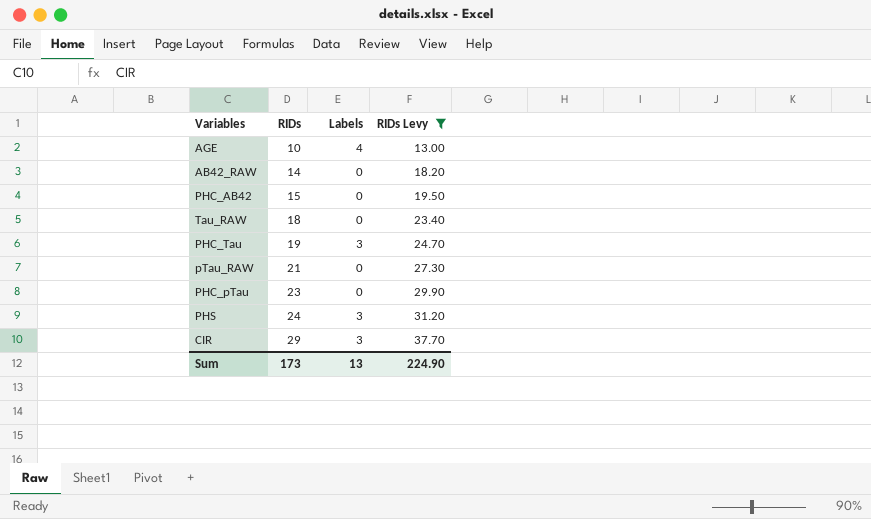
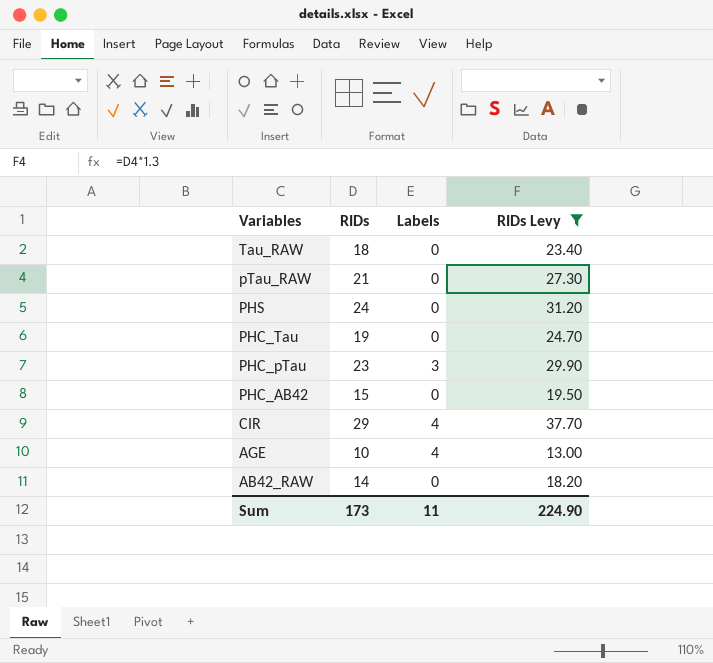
row order: RIDs ascending -> Variables descending
PHS | Labels: 3 -> 0
PHC_Tau | Labels: 3 -> 0
PHC_pTau | Labels: 0 -> 3
CIR | Labels: 3 -> 4
Sum | Labels: 13 -> 11

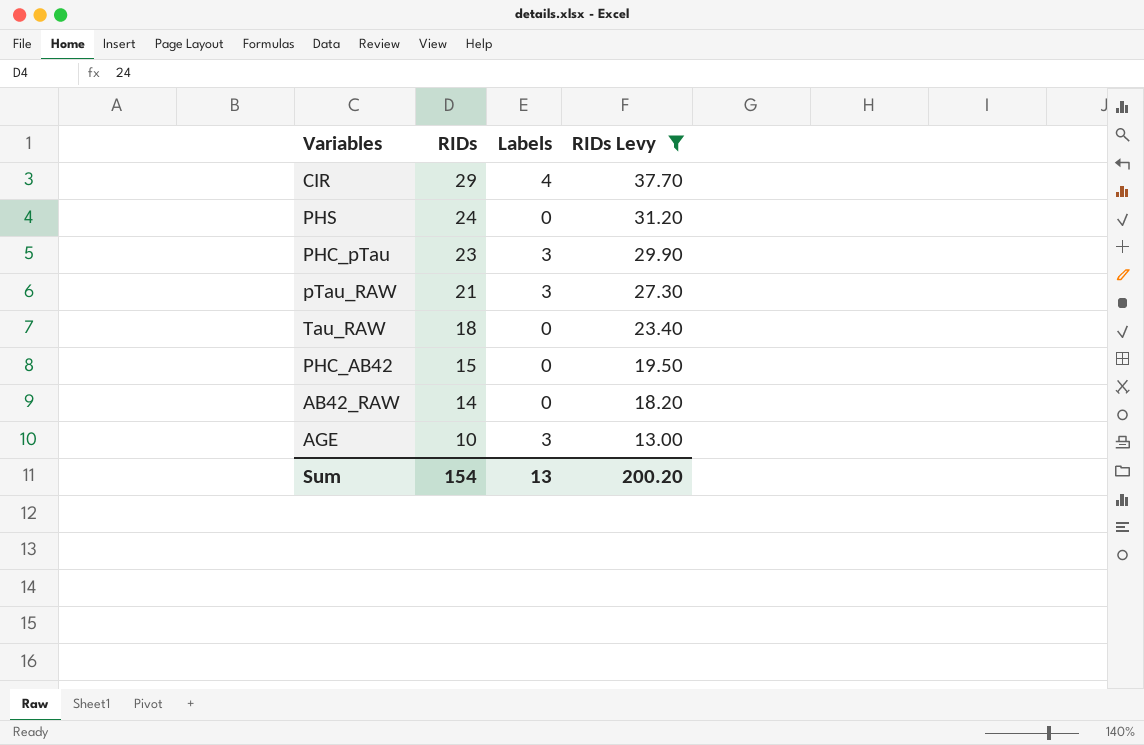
row order: Variables descending -> RIDs descending
row PHC_Tau: 19 | 0 | 24.70 -> none
pTau_RAW | Labels: 0 -> 3
AGE | Labels: 4 -> 3
Sum | RIDs: 173 -> 154
Sum | Labels: 11 -> 13
Sum | RIDs Levy: 224.90 -> 200.20

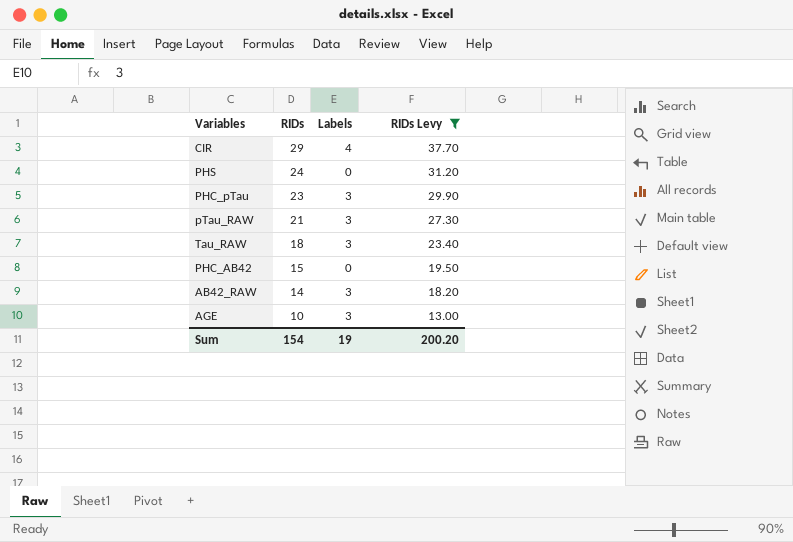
Tau_RAW | Labels: 0 -> 3
AB42_RAW | Labels: 0 -> 3
Sum | Labels: 13 -> 19

